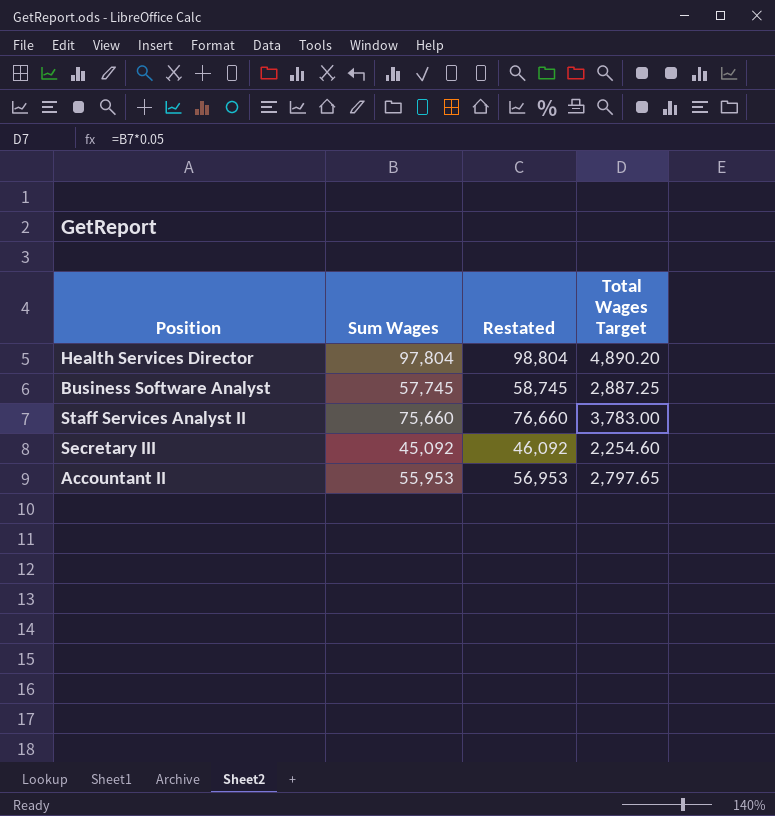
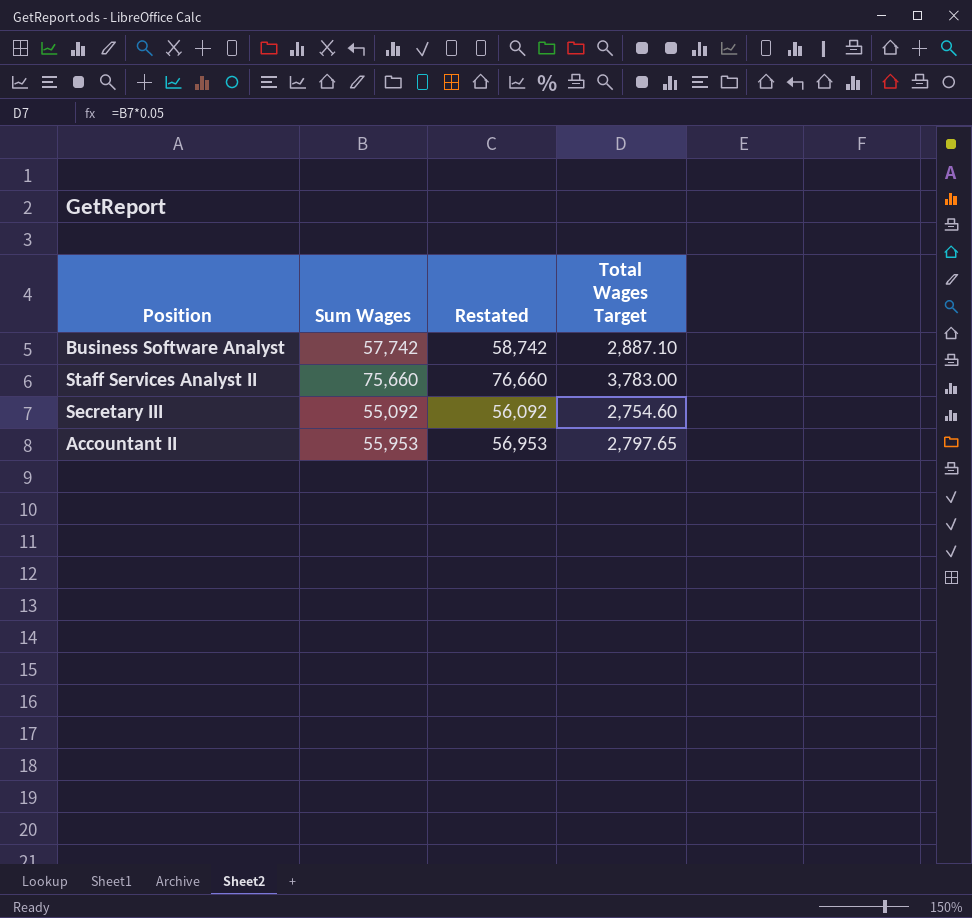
row Health Services Director: 97,804 | 98,804 | 4,890.20 -> none
Business Software Analyst | Sum Wages: 57,745 -> 57,742
Business Software Analyst | Restated: 58,745 -> 58,742
Business Software Analyst | Total Wages Target: 2,887.25 -> 2,887.10
Secretary III | Sum Wages: 45,092 -> 55,092
Secretary III | Restated: 46,092 -> 56,092
Secretary III | Total Wages Target: 2,254.60 -> 2,754.60

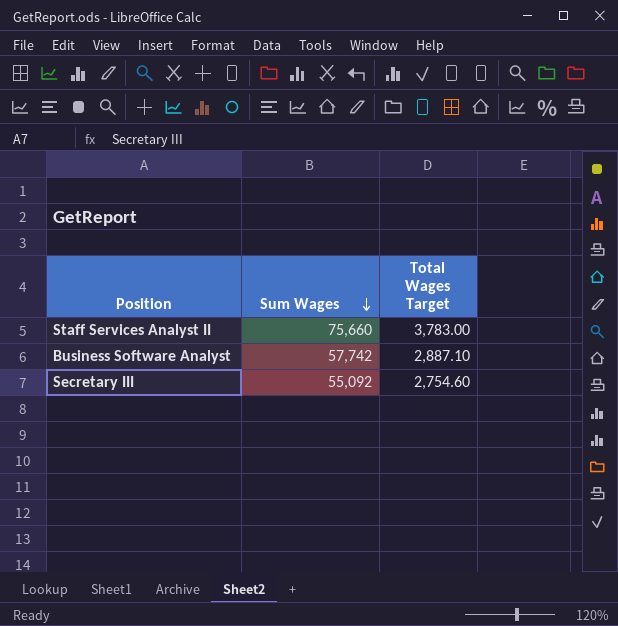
row order: none -> Sum Wages descending
column Restated | formula: [Sum Wages] + 1000 -> none
row Accountant II: 55,953 | 56,953 | 2,797.65 -> none

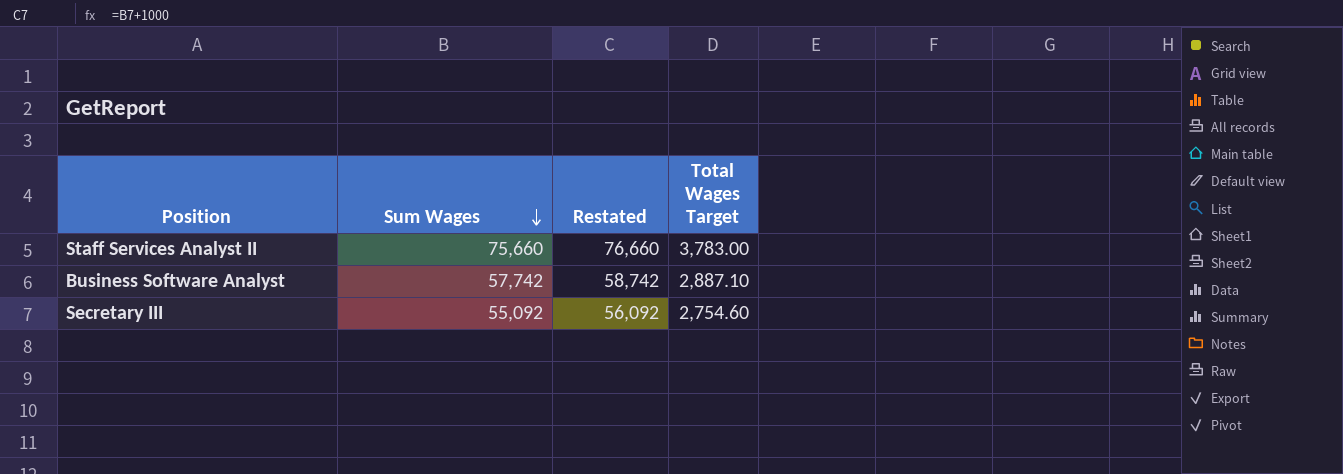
column Restated | formula: none -> [Sum Wages] + 1000

